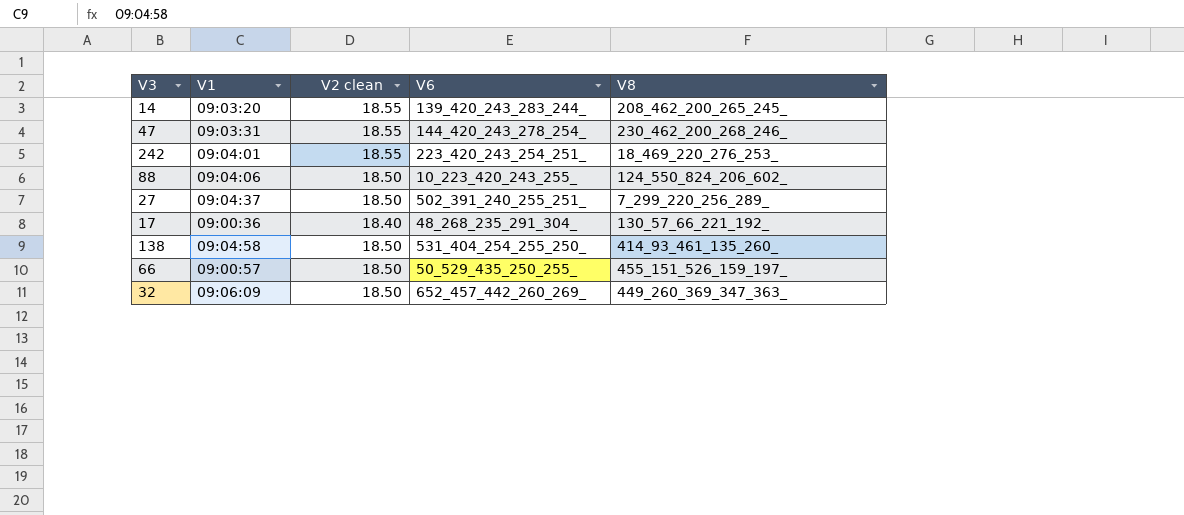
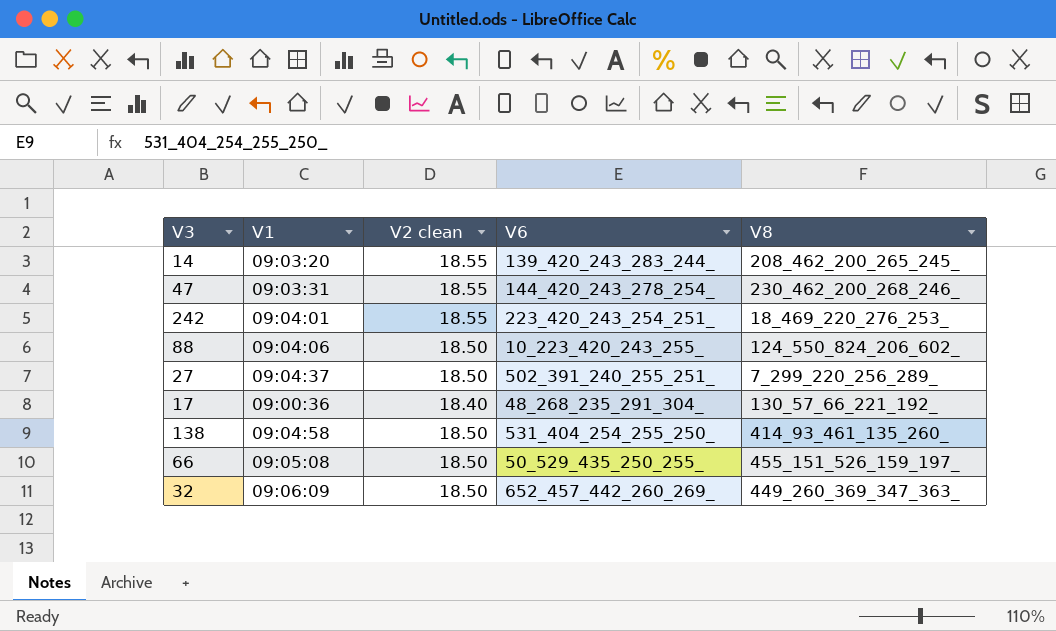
66 | V1: 09:00:57 -> 09:05:08

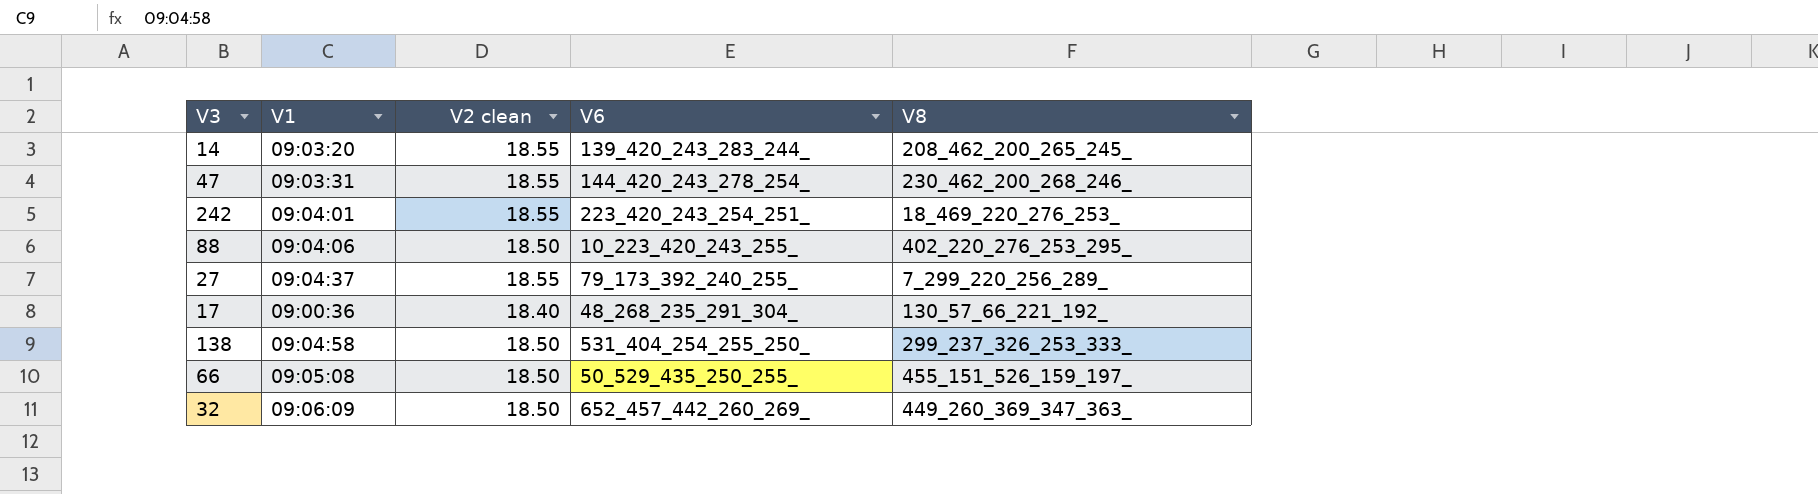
88 | V8: 124_550_824_206_602_ -> 402_220_276_253_295_
27 | V2 clean: 18.50 -> 18.55
27 | V6: 502_391_240_255_251_ -> 79_173_392_240_255_
138 | V8: 414_93_461_135_260_ -> 299_237_326_253_333_

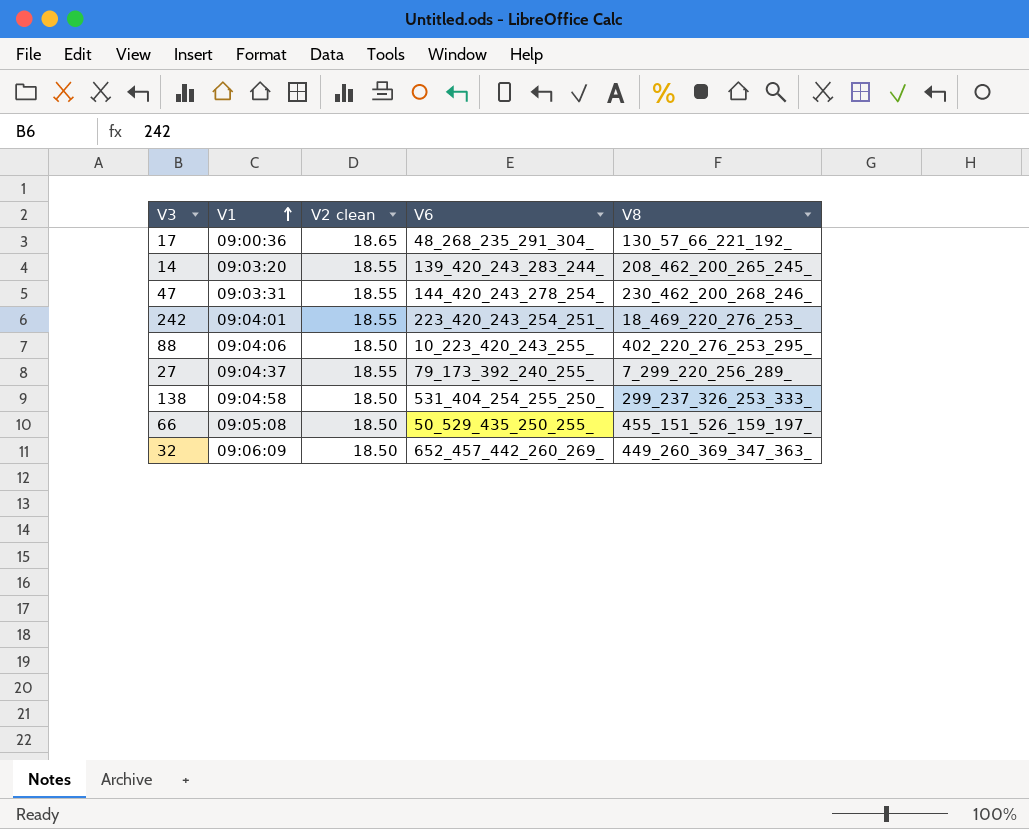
row order: none -> V1 ascending
17 | V2 clean: 18.40 -> 18.65

